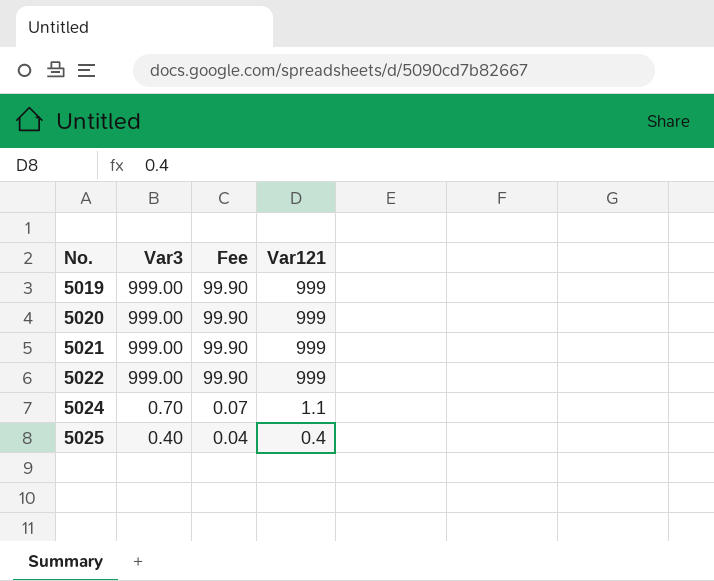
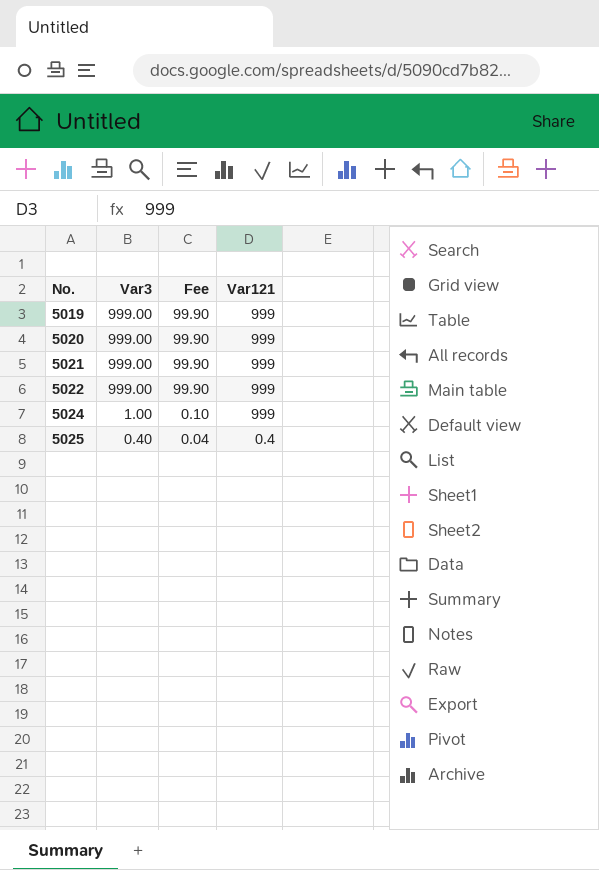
5024 | Var3: 0.70 -> 1.00
5024 | Fee: 0.07 -> 0.10
5024 | Var121: 1.1 -> 999

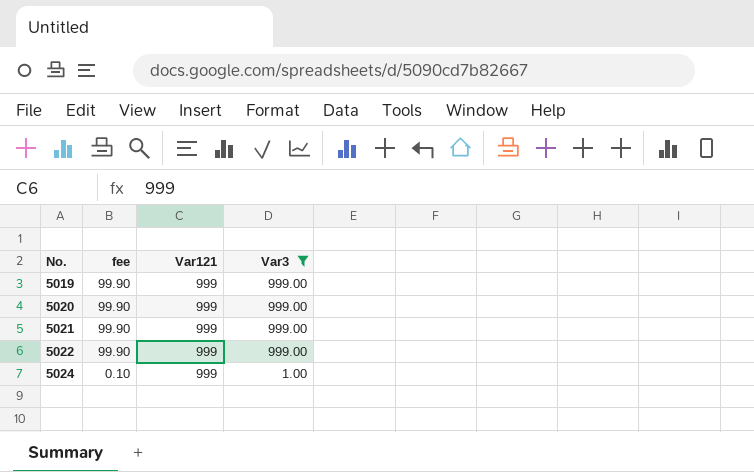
filter: none -> Var3 != 0.40
column name: Fee -> fee
column Var3 | position: 2 -> 4

